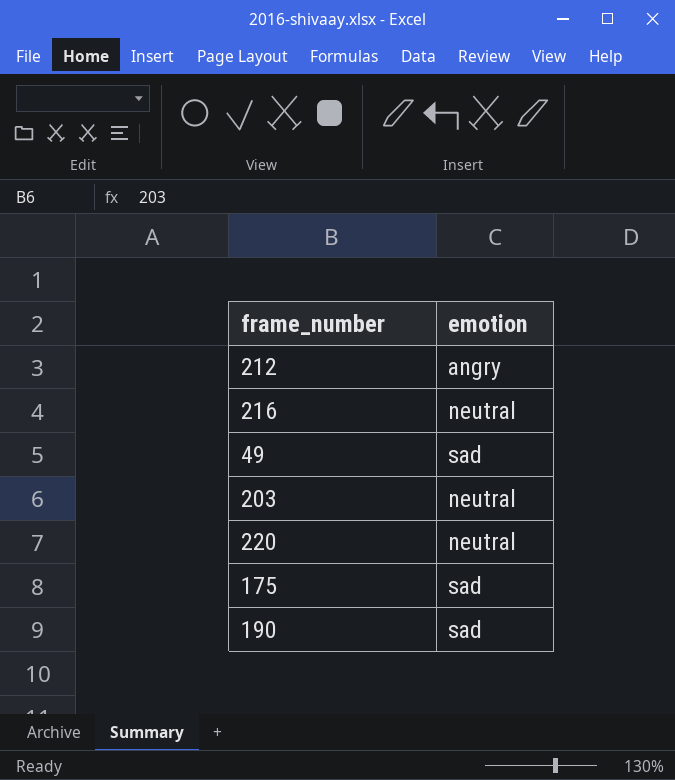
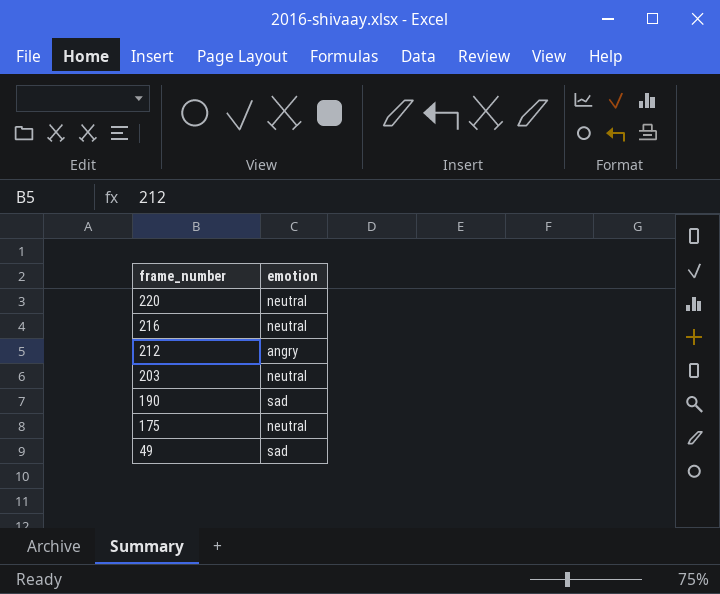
row order: none -> frame_number descending
175 | emotion: sad -> neutral

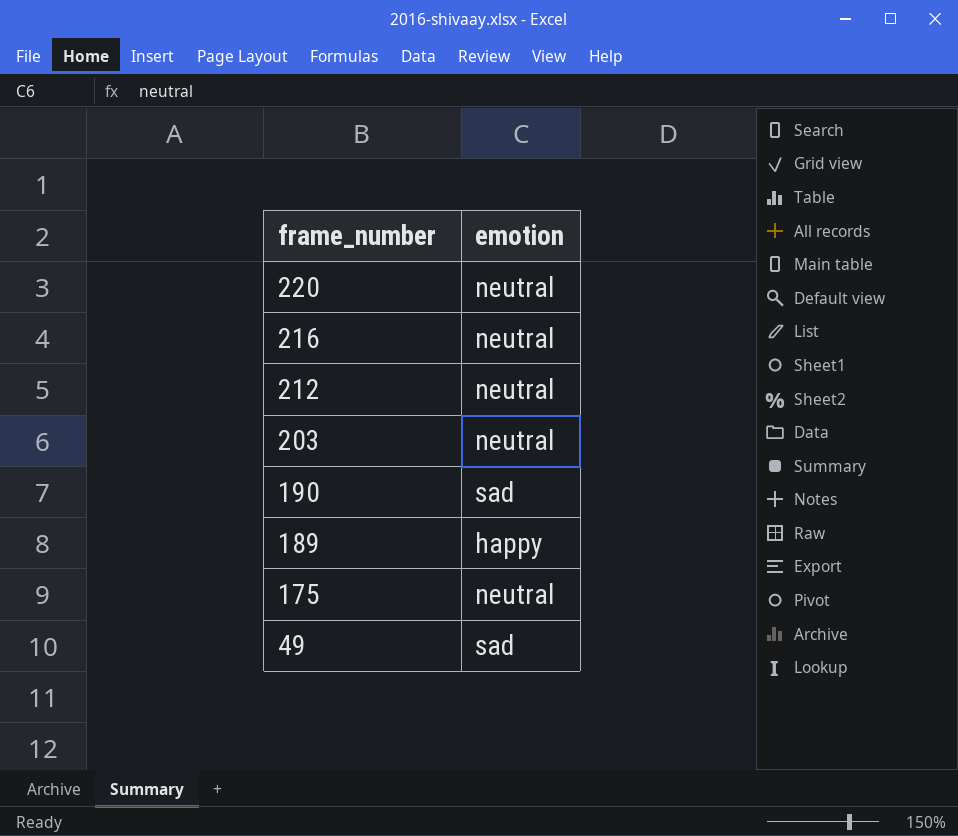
212 | emotion: angry -> neutral
row 189: none -> happy

